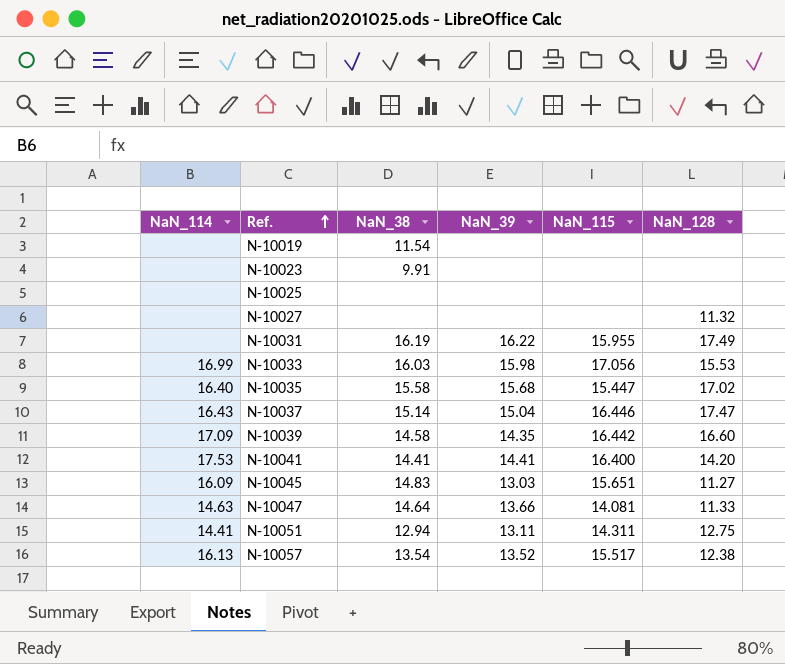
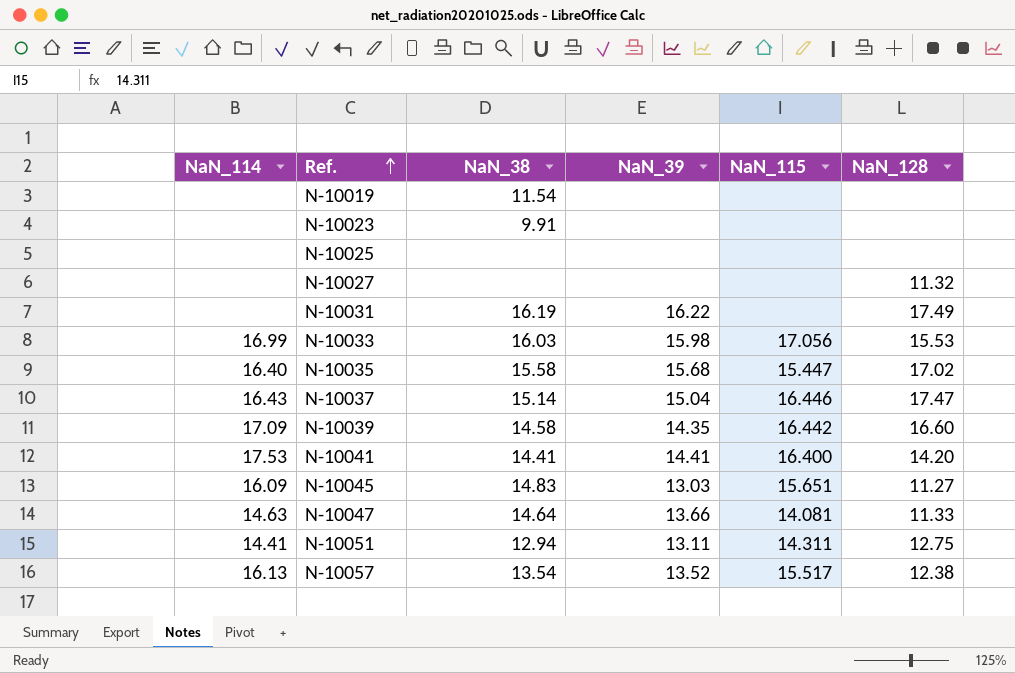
N-10031 | NaN_115: 15.955 -> none

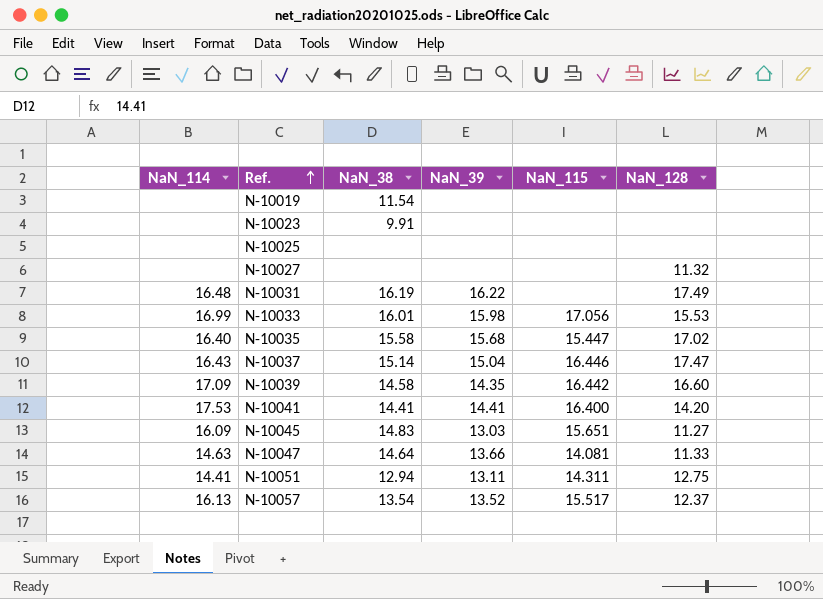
N-10031 | NaN_114: none -> 16.48
N-10033 | NaN_38: 16.03 -> 16.01
N-10057 | NaN_128: 12.38 -> 12.37

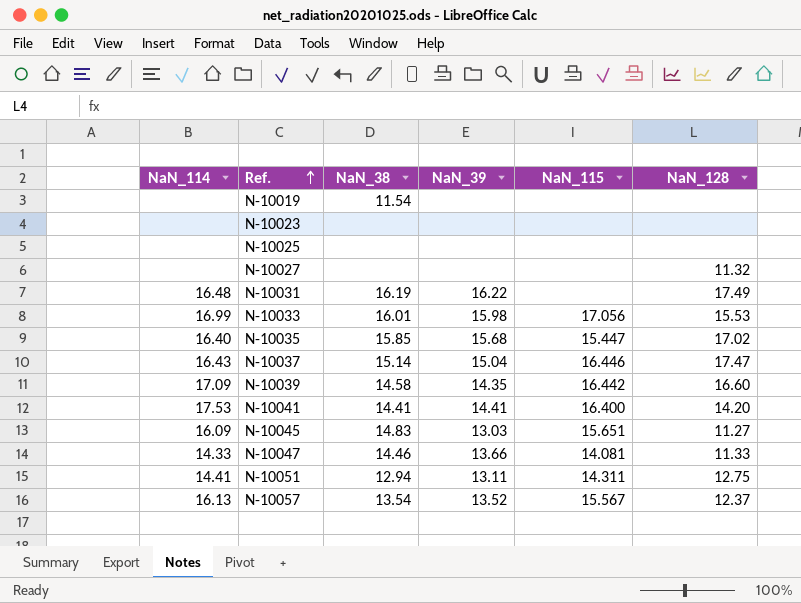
N-10023 | NaN_38: 9.91 -> none
N-10035 | NaN_38: 15.58 -> 15.85
N-10047 | NaN_114: 14.63 -> 14.33
N-10047 | NaN_38: 14.64 -> 14.46
N-10057 | NaN_115: 15.517 -> 15.567

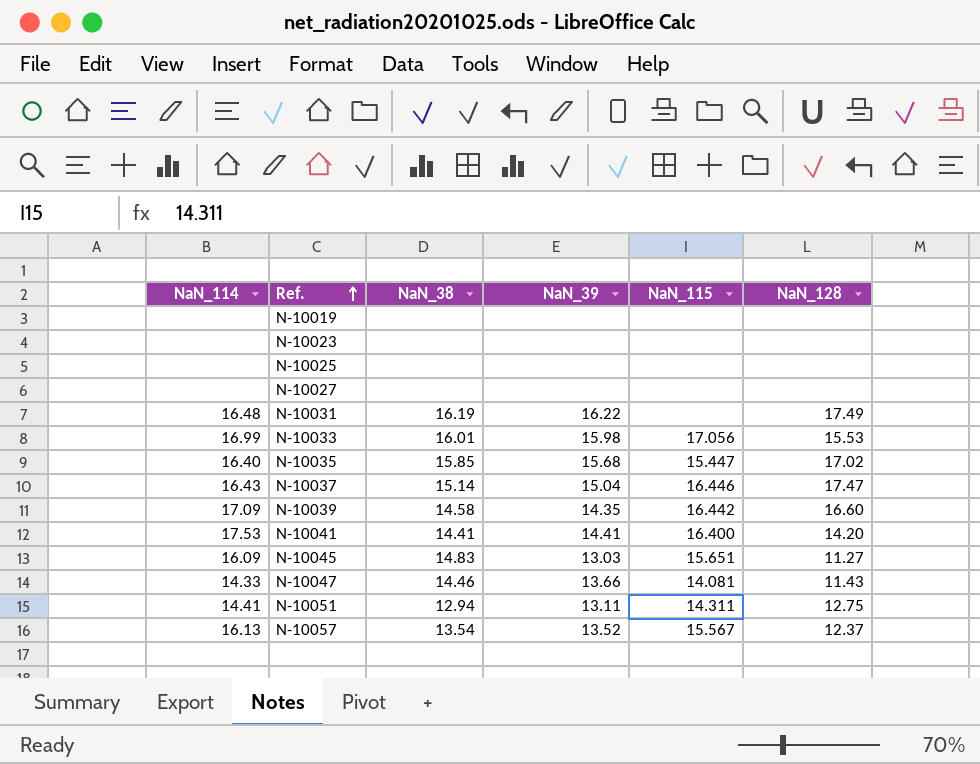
N-10019 | NaN_38: 11.54 -> none
N-10027 | NaN_128: 11.32 -> none
N-10047 | NaN_128: 11.33 -> 11.43

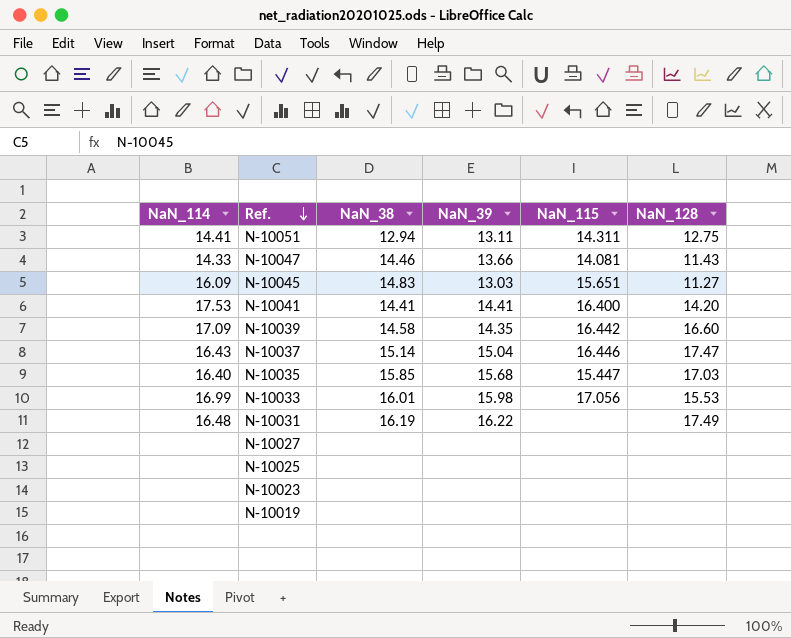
row order: Ref. ascending -> Ref. descending
row N-10057: 16.13 | 13.54 | 13.52 | 15.567 | 12.37 -> none
N-10035 | NaN_128: 17.02 -> 17.03

